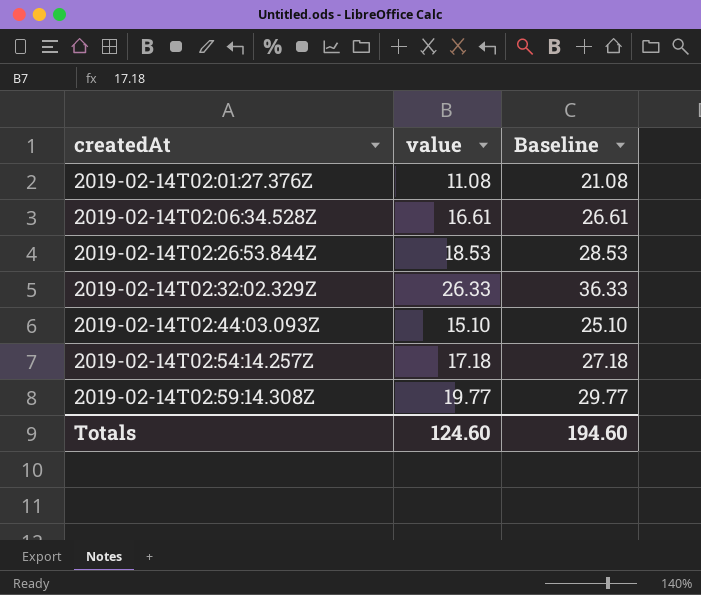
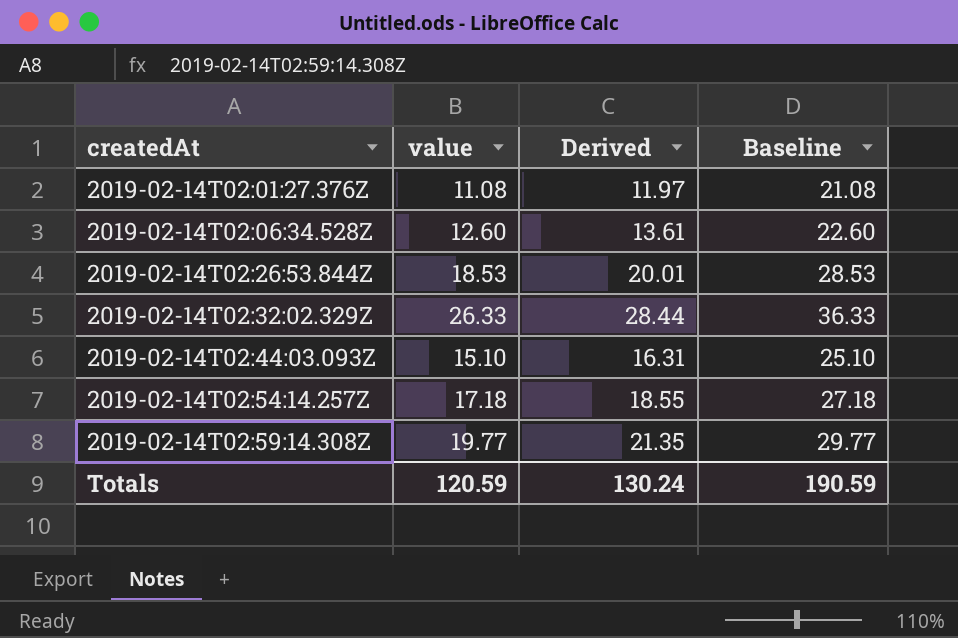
column Derived | formula: none -> [value] * 1.08
2019-02-14T02:06:34.528Z | value: 16.61 -> 12.60
2019-02-14T02:06:34.528Z | Baseline: 26.61 -> 22.60
Totals | value: 124.60 -> 120.59
Totals | Baseline: 194.60 -> 190.59

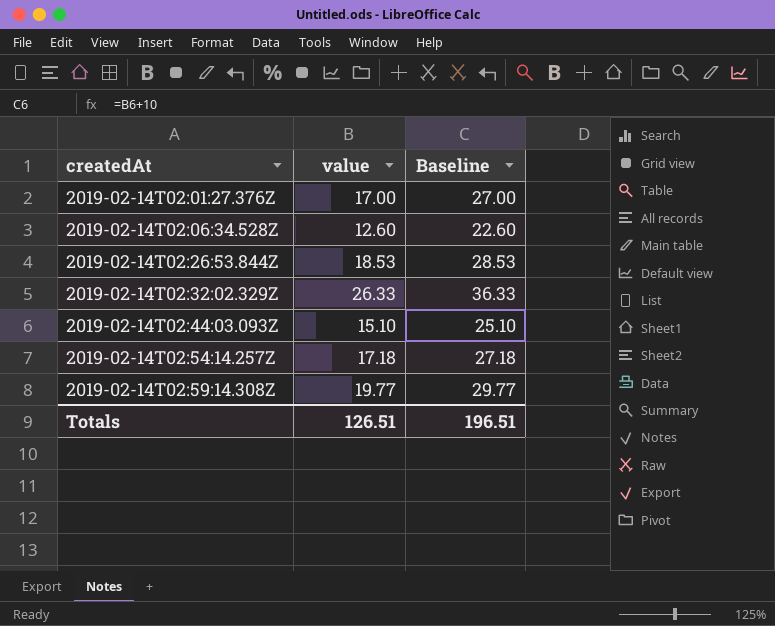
column Derived | formula: [value] * 1.08 -> none
2019-02-14T02:01:27.376Z | value: 11.08 -> 17.00
2019-02-14T02:01:27.376Z | Baseline: 21.08 -> 27.00
Totals | value: 120.59 -> 126.51
Totals | Baseline: 190.59 -> 196.51

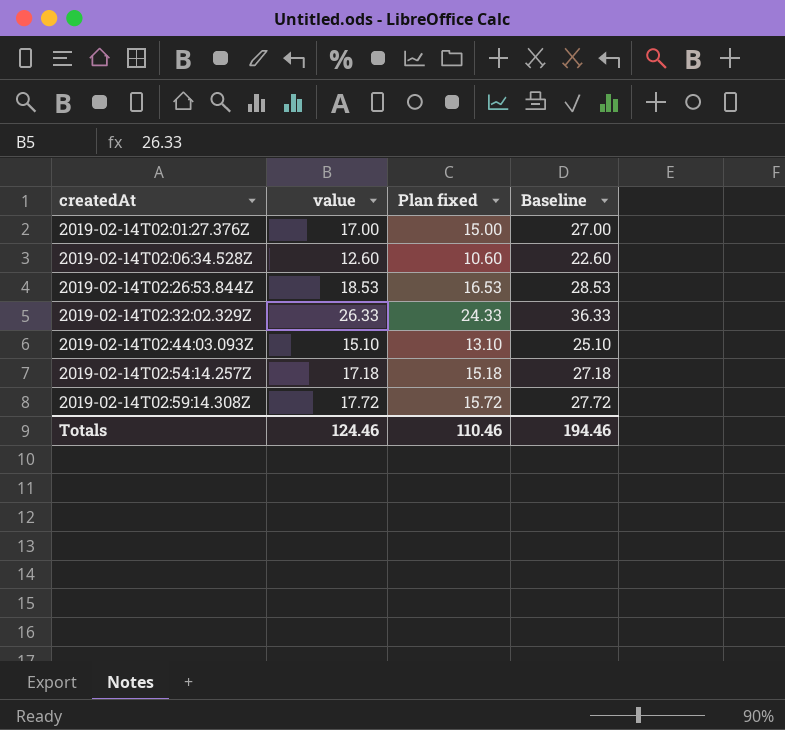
column Plan fixed | formula: none -> [value] - 2
2019-02-14T02:59:14.308Z | value: 19.77 -> 17.72
2019-02-14T02:59:14.308Z | Baseline: 29.77 -> 27.72
Totals | value: 126.51 -> 124.46
Totals | Baseline: 196.51 -> 194.46

